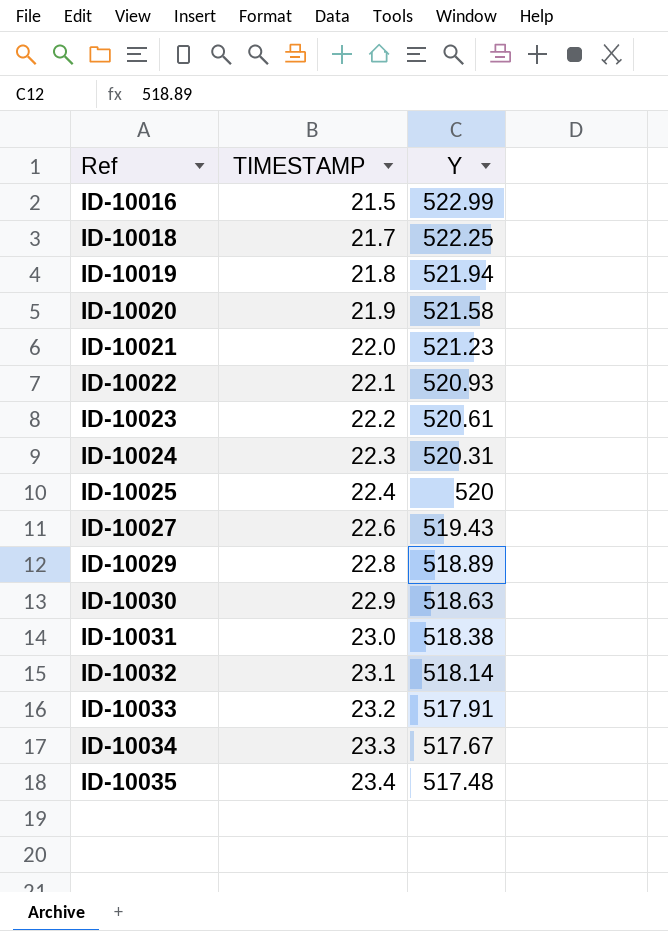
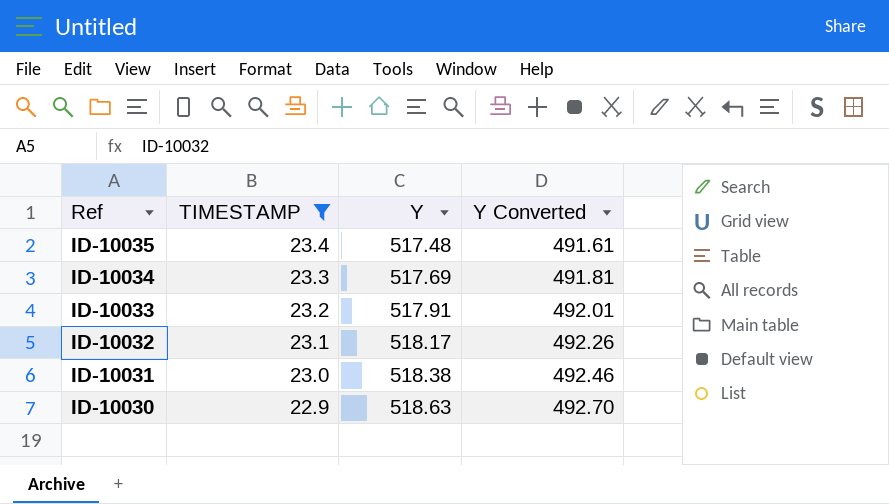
filter: none -> TIMESTAMP >= 22.9
row order: Ref ascending -> Ref descending
column Y Converted | formula: none -> [Y] * 0.95
ID-10034 | Y: 517.67 -> 517.69
ID-10032 | Y: 518.14 -> 518.17

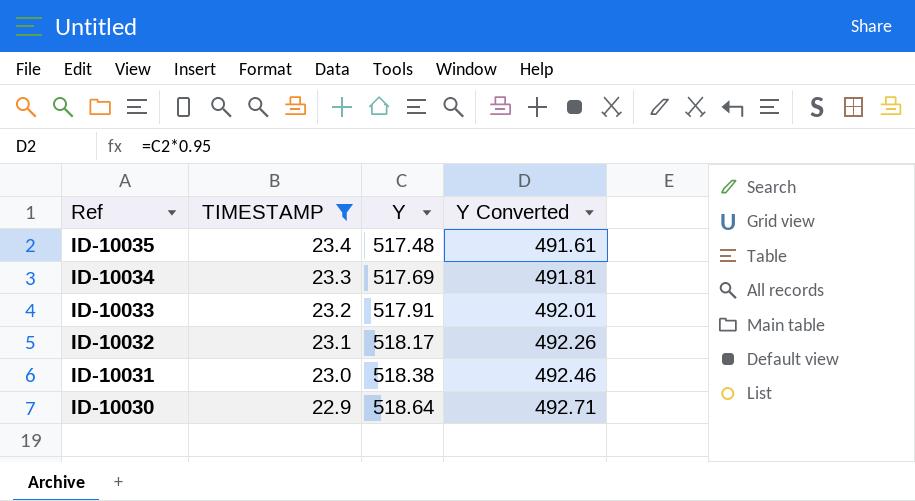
ID-10030 | Y: 518.63 -> 518.64
ID-10030 | Y Converted: 492.70 -> 492.71

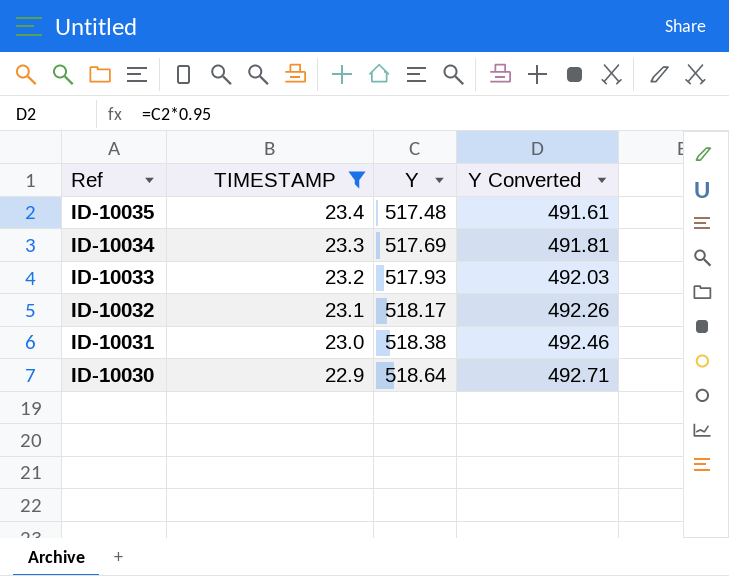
ID-10033 | Y: 517.91 -> 517.93
ID-10033 | Y Converted: 492.01 -> 492.03

